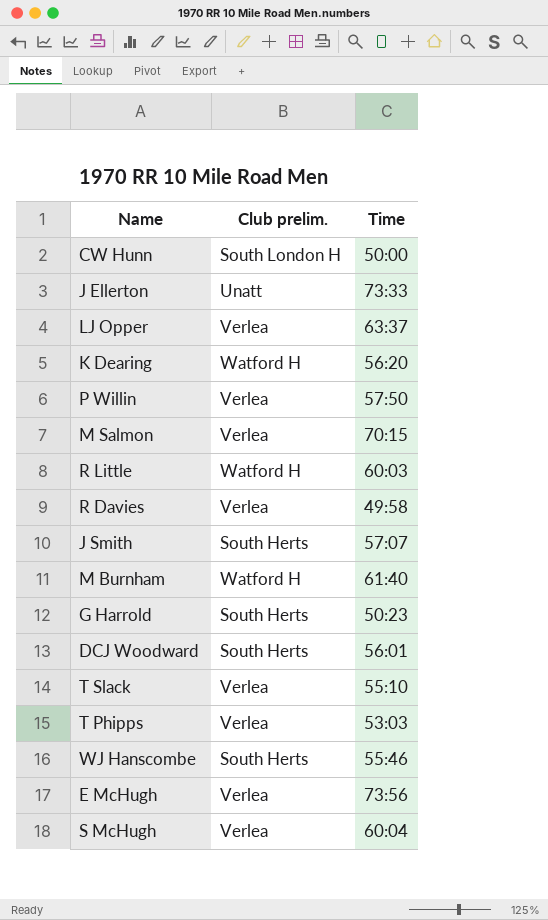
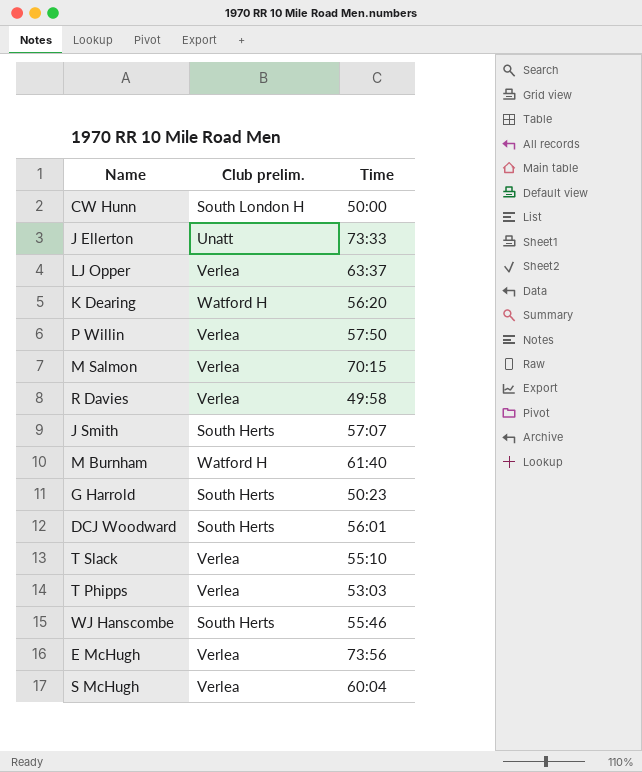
row R Little: Watford H | 60:03 -> none

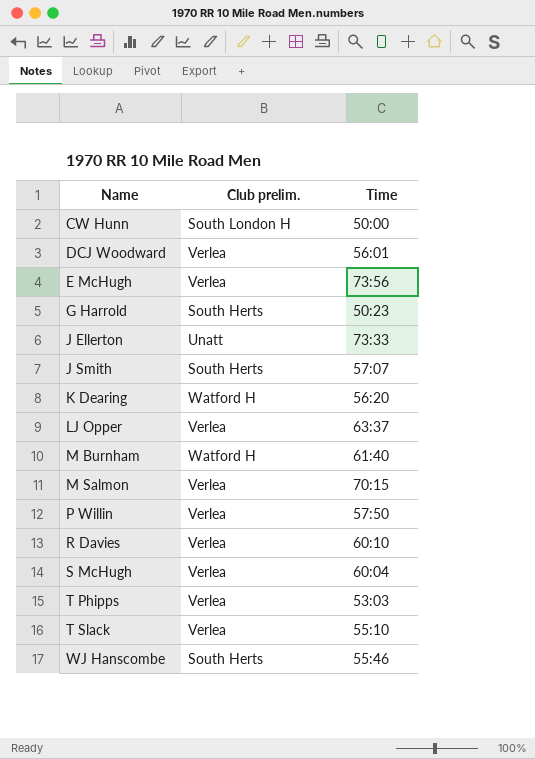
row order: none -> Name ascending
DCJ Woodward | Club prelim.: South Herts -> Verlea
R Davies | Time: 49:58 -> 60:10

